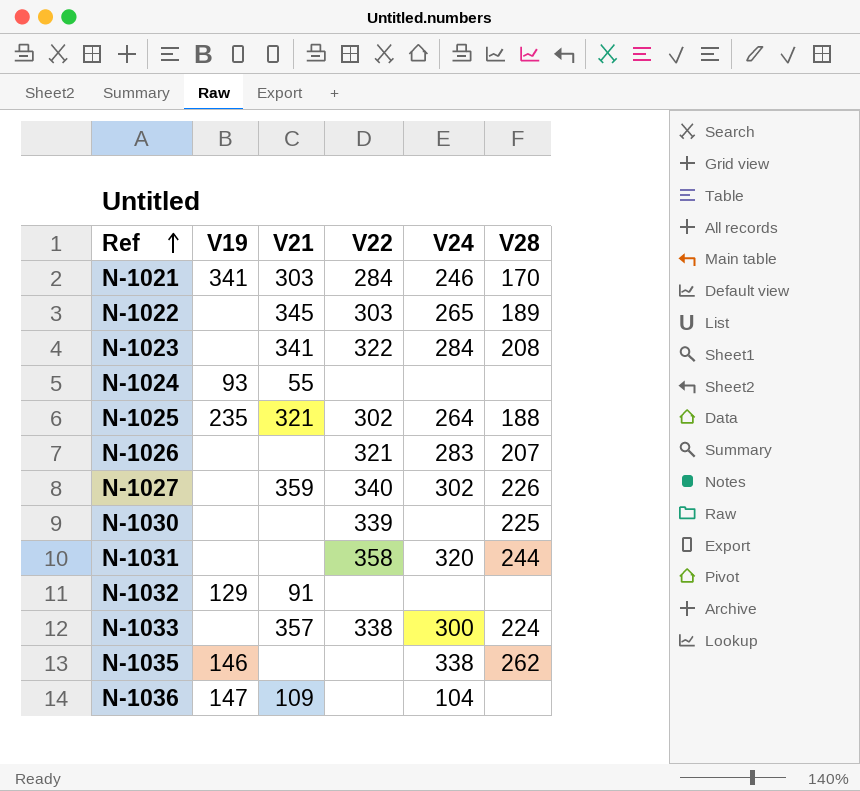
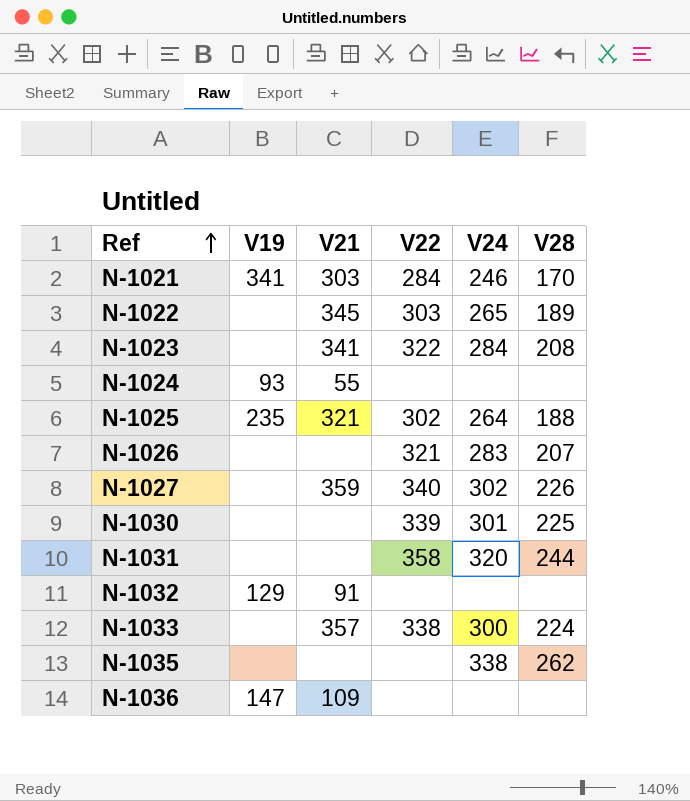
N-1030 | V24: none -> 301
N-1035 | V19: 146 -> none
N-1036 | V24: 104 -> none

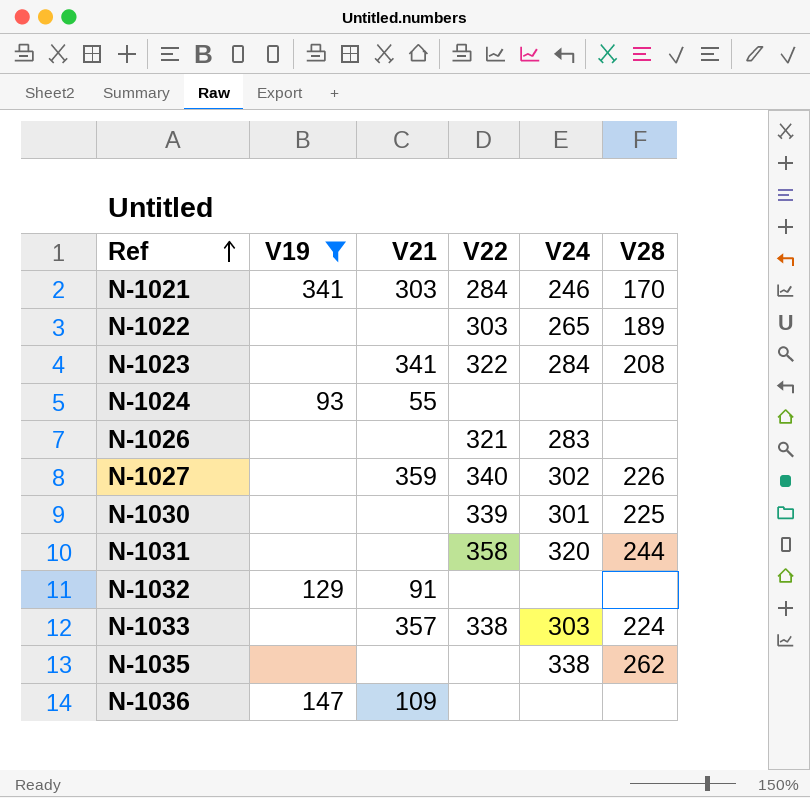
filter: none -> V19 != 235
N-1022 | V21: 345 -> none
N-1026 | V28: 207 -> none
N-1033 | V24: 300 -> 303

